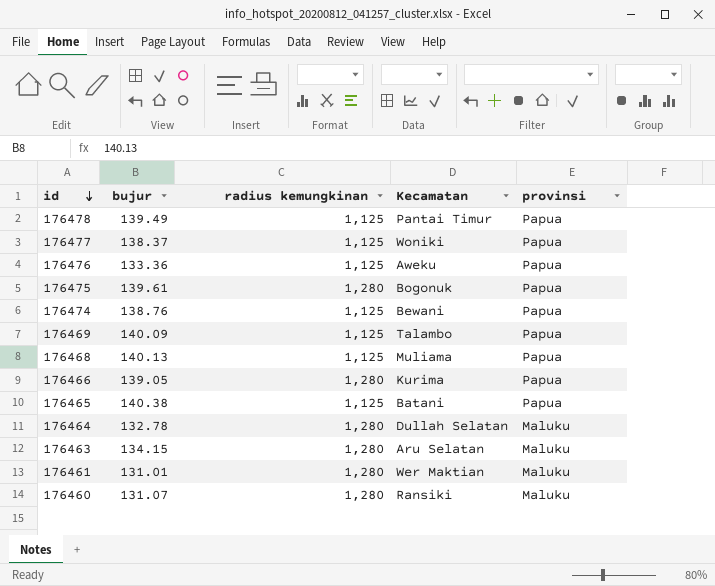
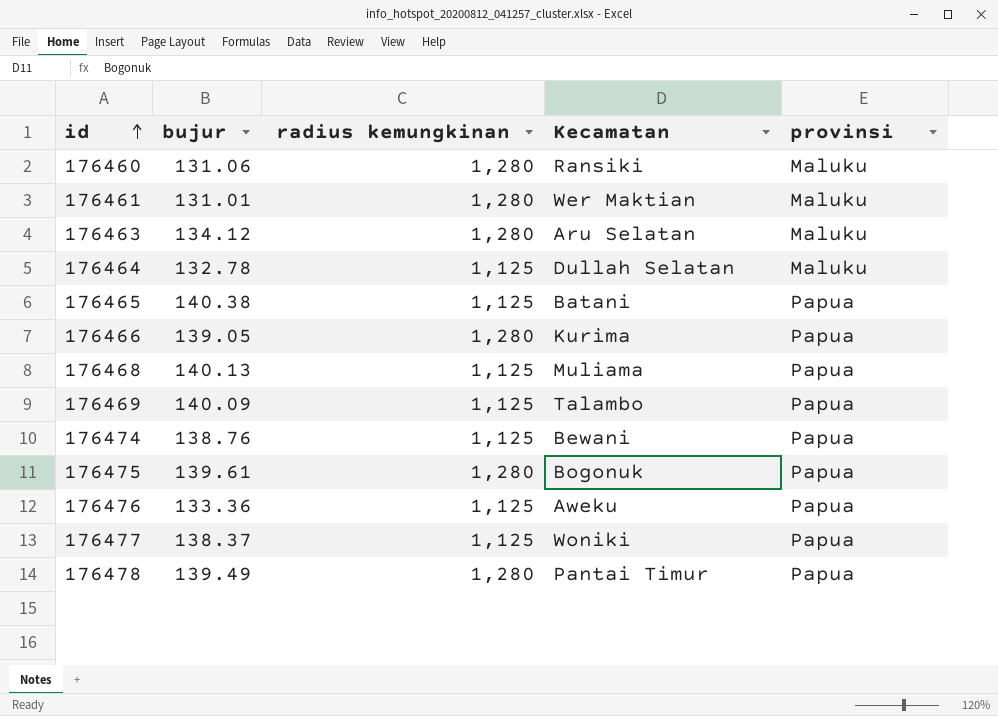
row order: id descending -> id ascending
176460 | bujur: 131.07 -> 131.06
176463 | bujur: 134.15 -> 134.12
176464 | radius kemungkinan: 1,280 -> 1,125
176478 | radius kemungkinan: 1,125 -> 1,280

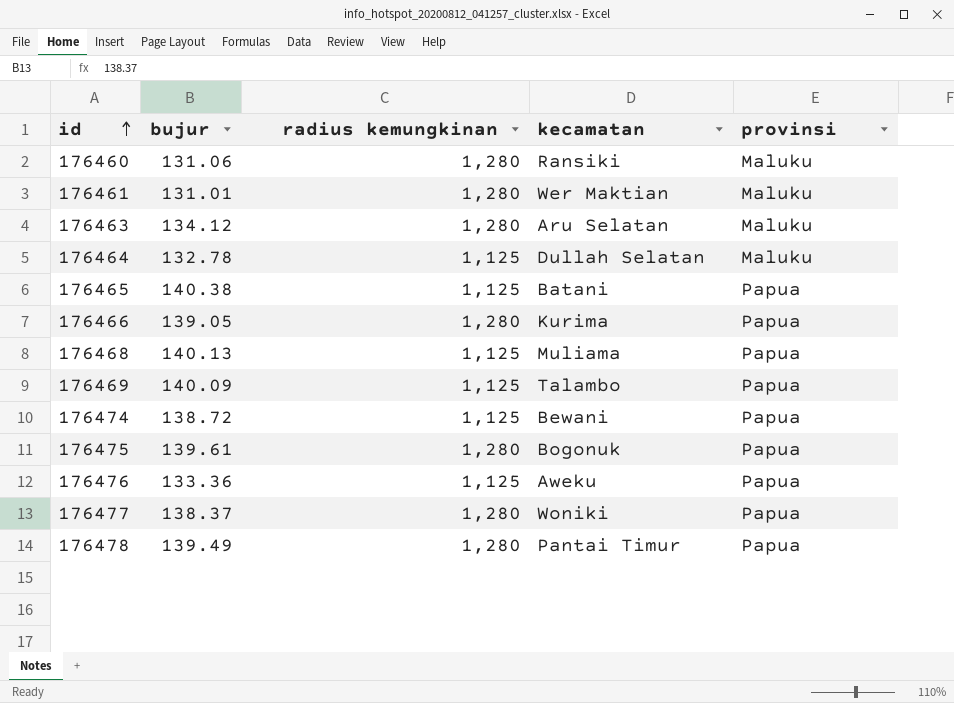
column name: Kecamatan -> kecamatan
176474 | bujur: 138.76 -> 138.72
176477 | radius kemungkinan: 1,125 -> 1,280

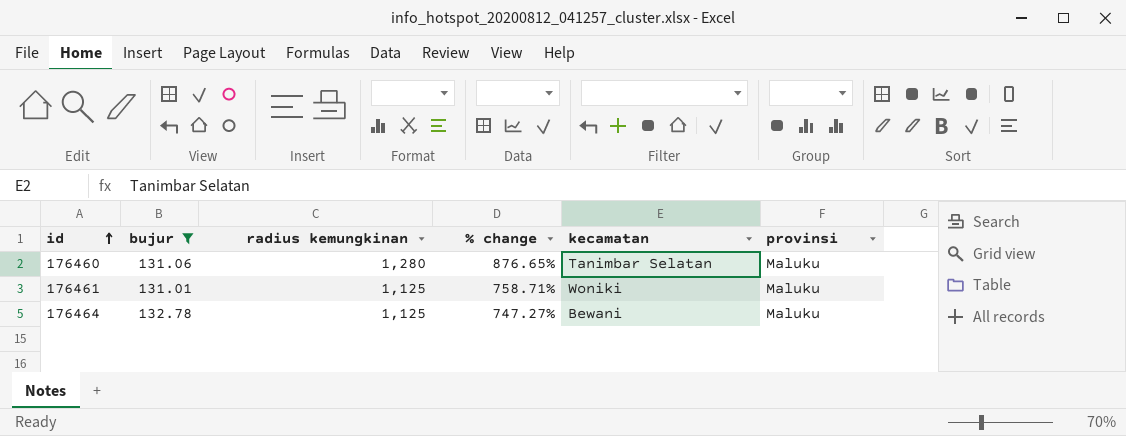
filter: none -> bujur <= 132.78
column % change | formula: none -> ([radius kemungkinan] - [bujur]) / [bujur]
176460 | kecamatan: Ransiki -> Tanimbar Selatan
176461 | radius kemungkinan: 1,280 -> 1,125
176461 | kecamatan: Wer Maktian -> Woniki
176464 | kecamatan: Dullah Selatan -> Bewani

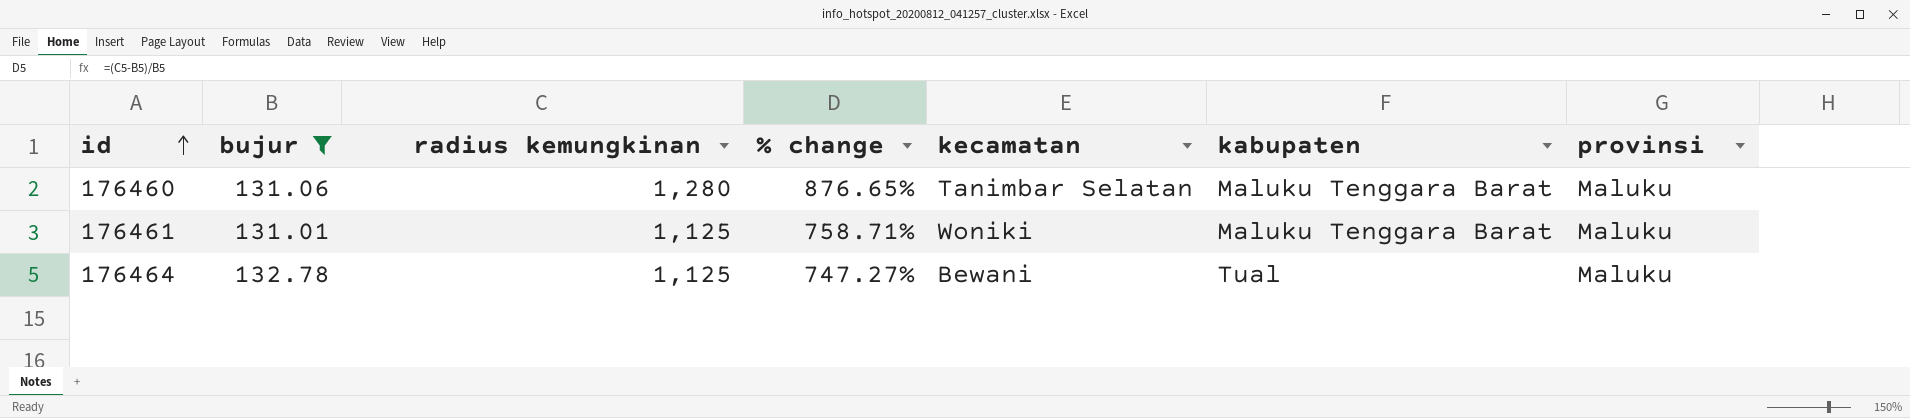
column kabupaten | position: none -> 6

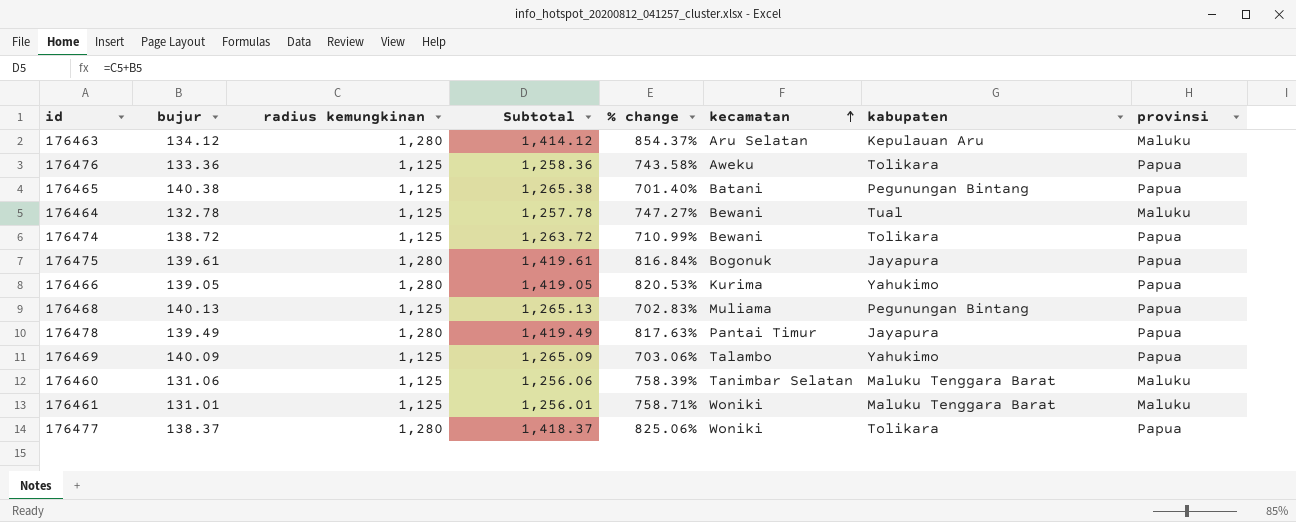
filter: bujur <= 132.78 -> none
row order: id ascending -> kecamatan ascending
column Subtotal | formula: none -> [bujur] + [radius kemungkinan]
176460 | radius kemungkinan: 1,280 -> 1,125
176460 | % change: 876.65% -> 758.39%

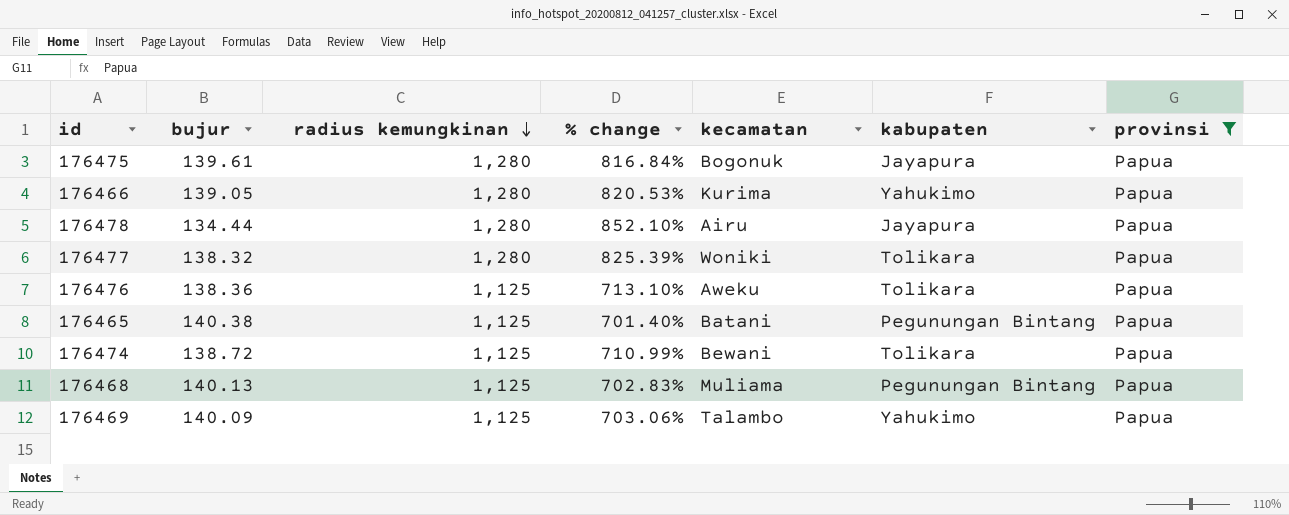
filter: none -> provinsi = Papua
row order: kecamatan ascending -> radius kemungkinan descending
column Subtotal | formula: [bujur] + [radius kemungkinan] -> none
176478 | bujur: 139.49 -> 134.44
176478 | % change: 817.63% -> 852.10%
176478 | kecamatan: Pantai Timur -> Airu
176477 | bujur: 138.37 -> 138.32
176477 | % change: 825.06% -> 825.39%
176476 | bujur: 133.36 -> 138.36
176476 | % change: 743.58% -> 713.10%

